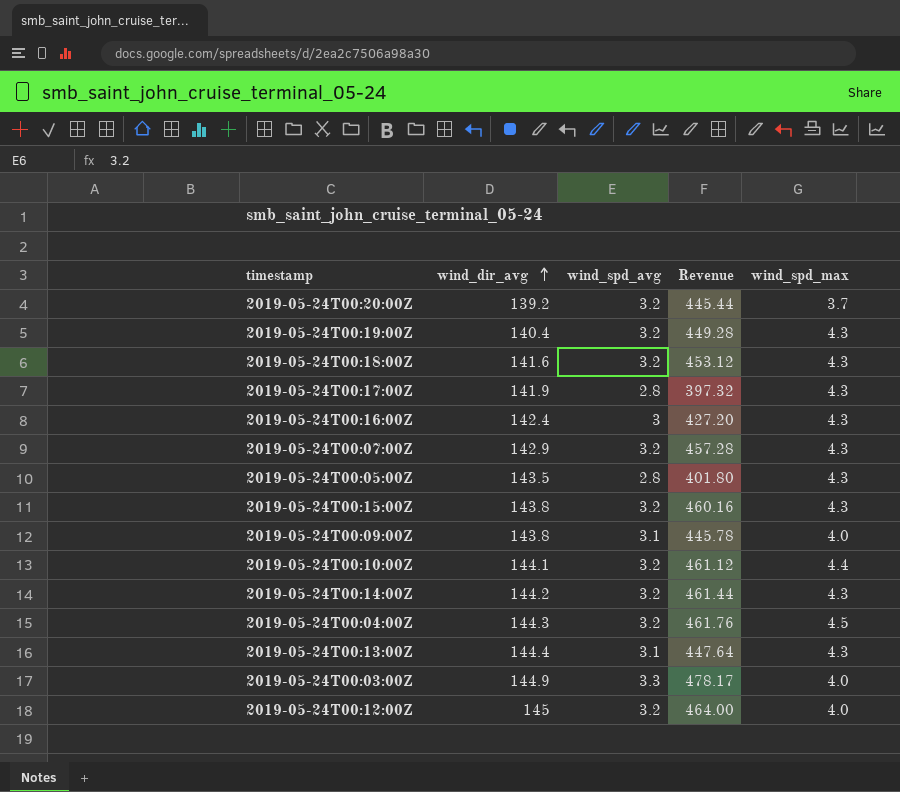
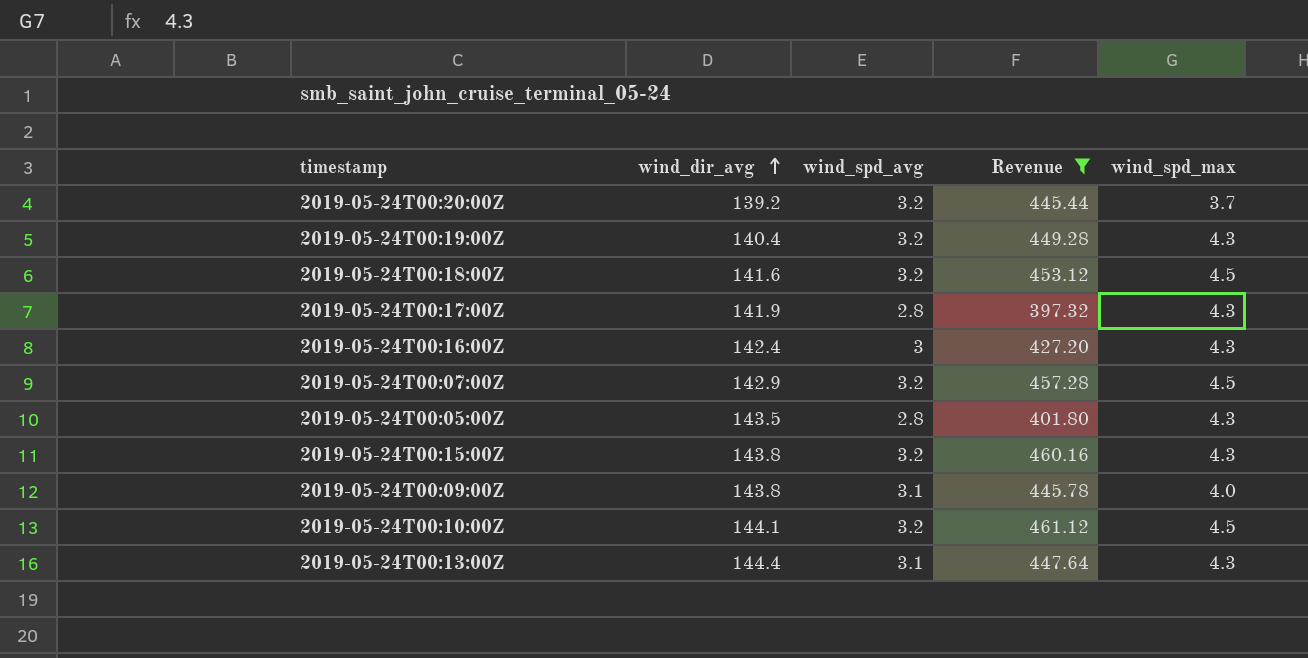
filter: none -> Revenue <= 461.12
2019-05-24T00:18:00Z | wind_spd_max: 4.3 -> 4.5
2019-05-24T00:07:00Z | wind_spd_max: 4.3 -> 4.5
2019-05-24T00:10:00Z | wind_spd_max: 4.4 -> 4.5

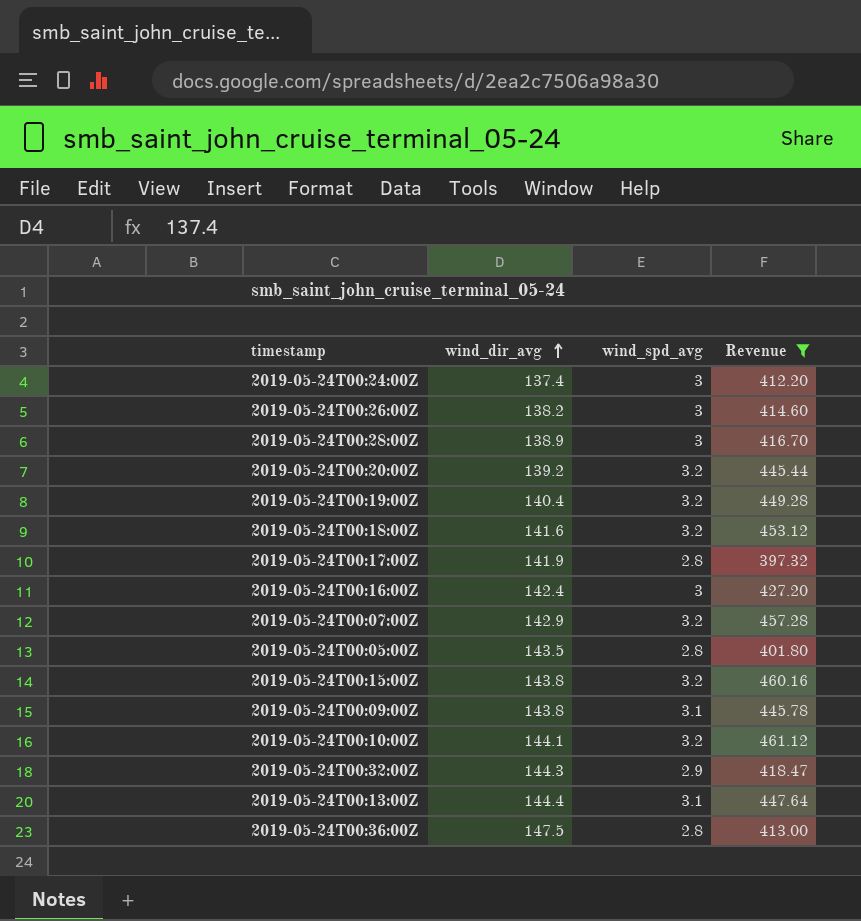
column wind_spd_max | position: 5 -> none
row 2019-05-24T00:24:00Z: none -> 137.4 | 3 | 412.20
row 2019-05-24T00:26:00Z: none -> 138.2 | 3 | 414.60
row 2019-05-24T00:28:00Z: none -> 138.9 | 3 | 416.70
row 2019-05-24T00:32:00Z: none -> 144.3 | 2.9 | 418.47
row 2019-05-24T00:36:00Z: none -> 147.5 | 2.8 | 413.00

